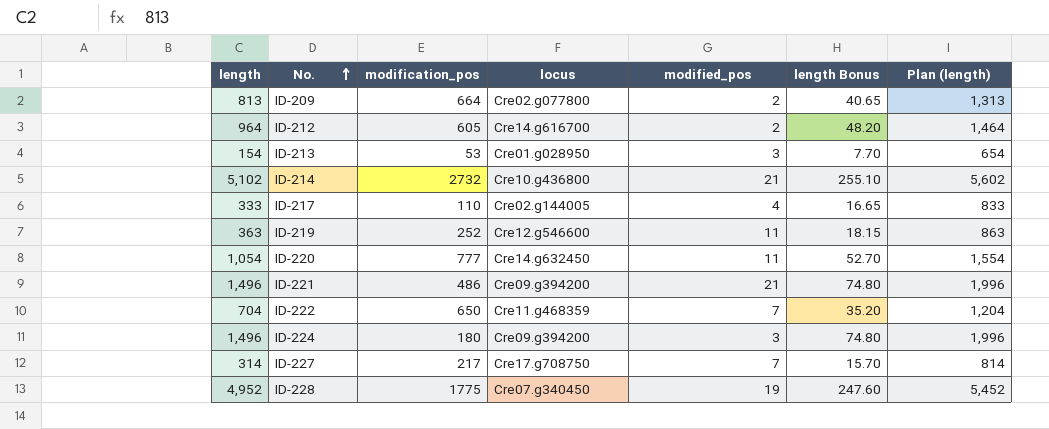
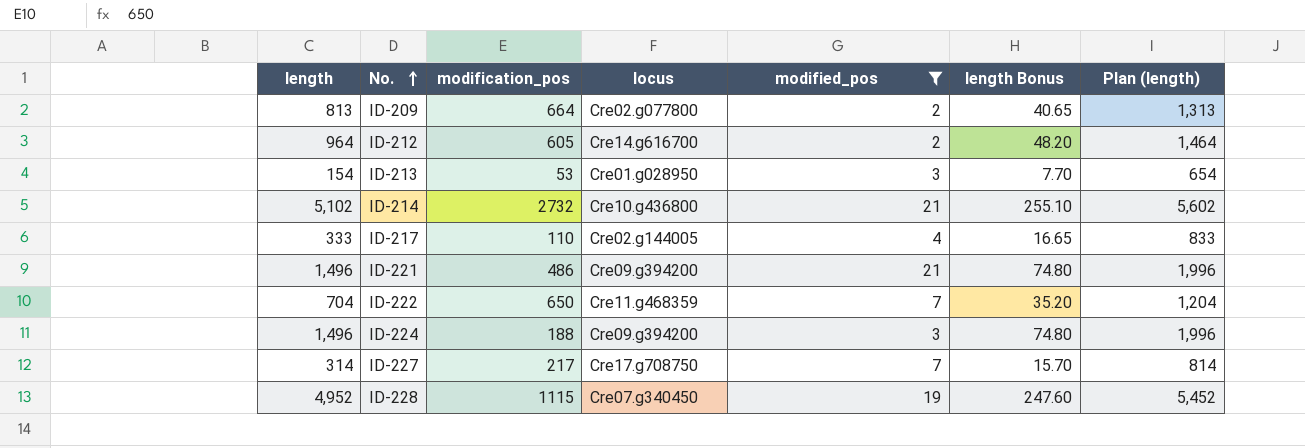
filter: none -> modified_pos != 11
ID-224 | modification_pos: 180 -> 188
ID-228 | modification_pos: 1775 -> 1115

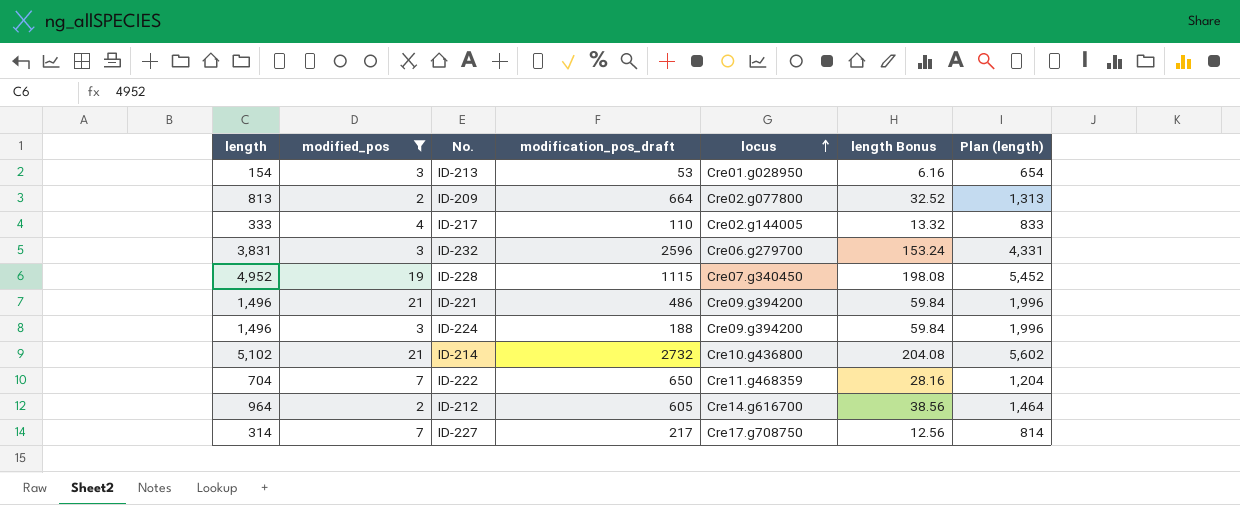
row order: No. ascending -> locus ascending
column modified_pos | position: 5 -> 2
column name: modification_pos -> modification_pos_draft
column length Bonus | formula: [length] * 0.05 -> [length] * 0.04
row ID-232: none -> 3,831 | 3 | 2596 | Cre06.g279700 | 153.24 | 4,331

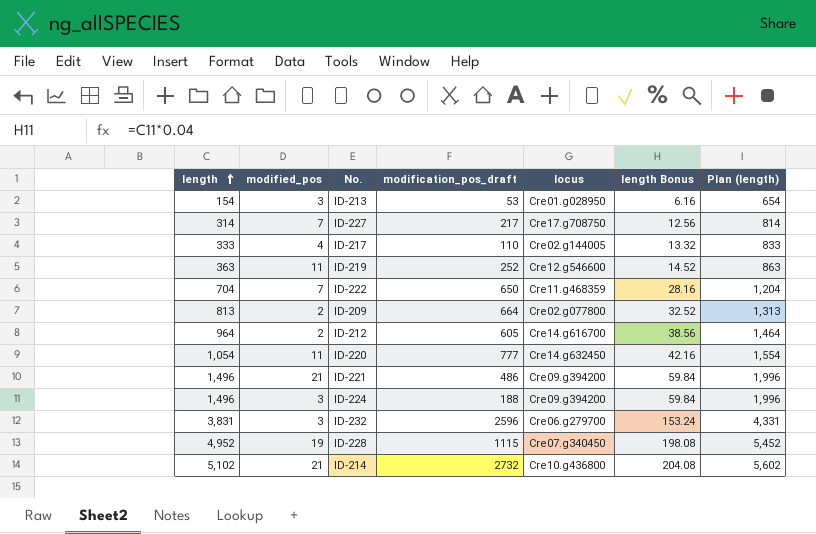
filter: modified_pos != 11 -> none
row order: locus ascending -> length ascending

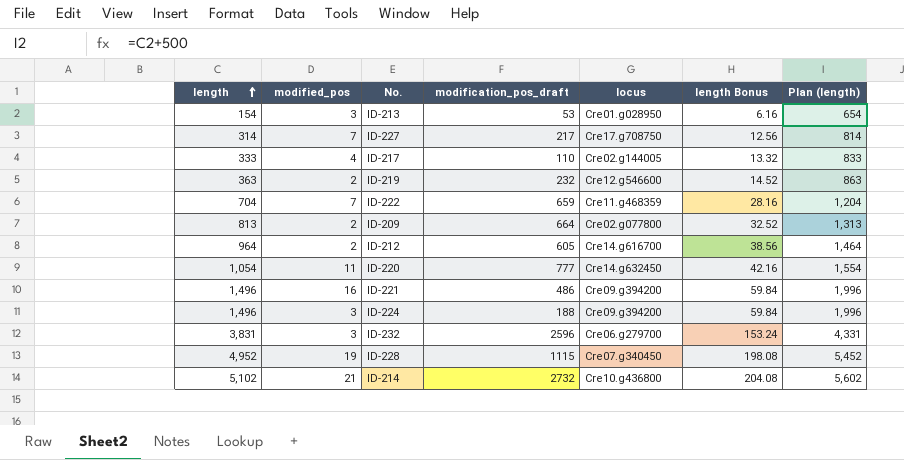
ID-219 | modified_pos: 11 -> 2
ID-219 | modification_pos_draft: 252 -> 232
ID-222 | modification_pos_draft: 650 -> 659
ID-221 | modified_pos: 21 -> 16

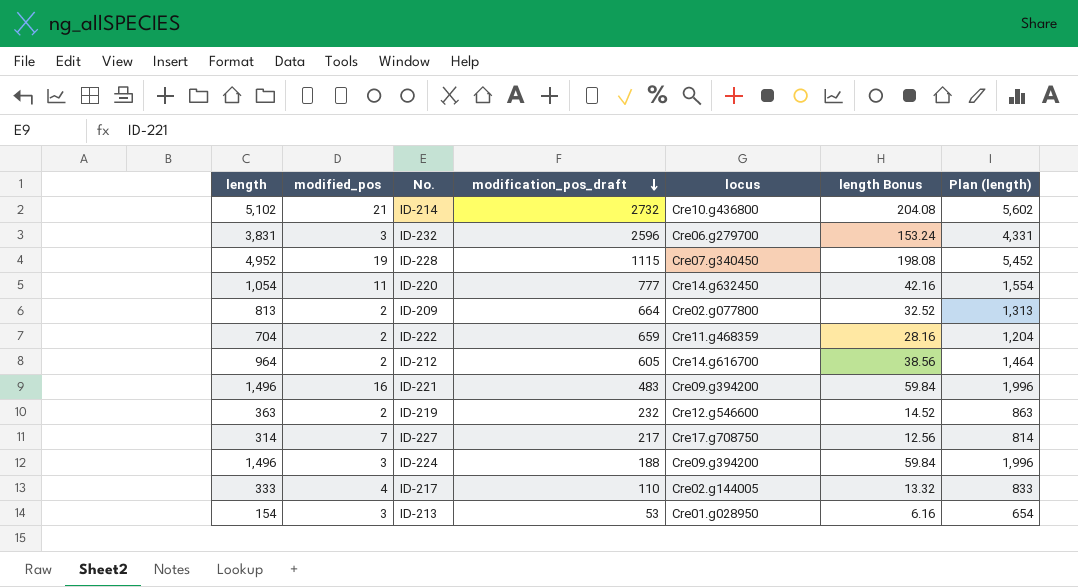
row order: length ascending -> modification_pos_draft descending
ID-222 | modified_pos: 7 -> 2
ID-221 | modification_pos_draft: 486 -> 483

